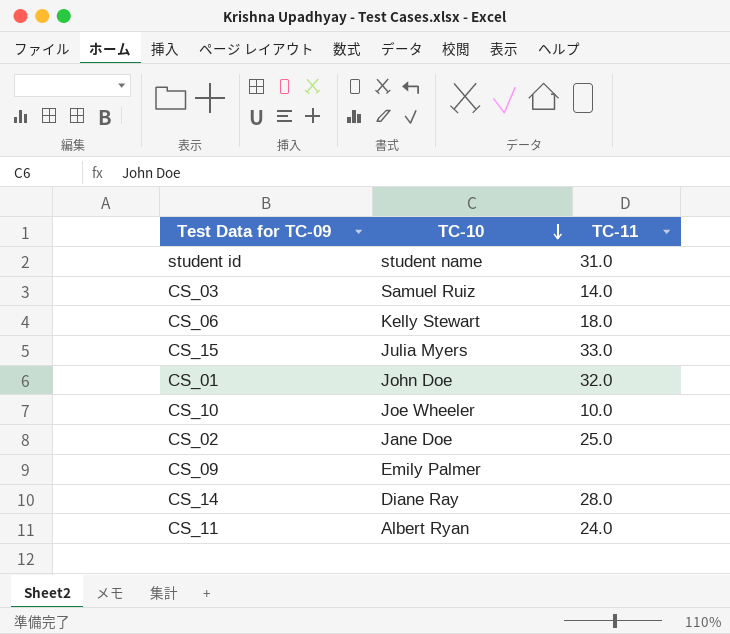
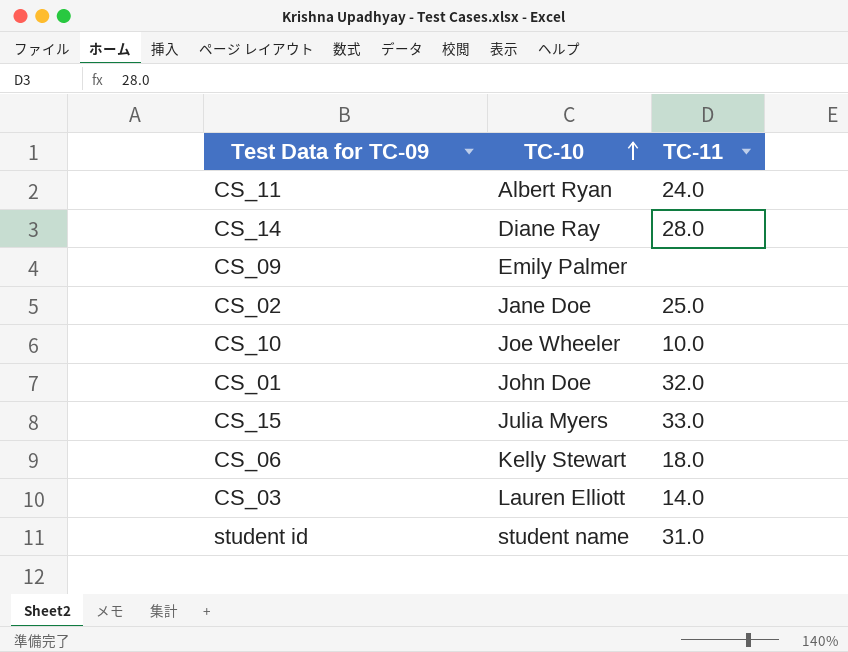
row order: TC-10 descending -> TC-10 ascending
CS_03 | TC-10: Samuel Ruiz -> Lauren Elliott

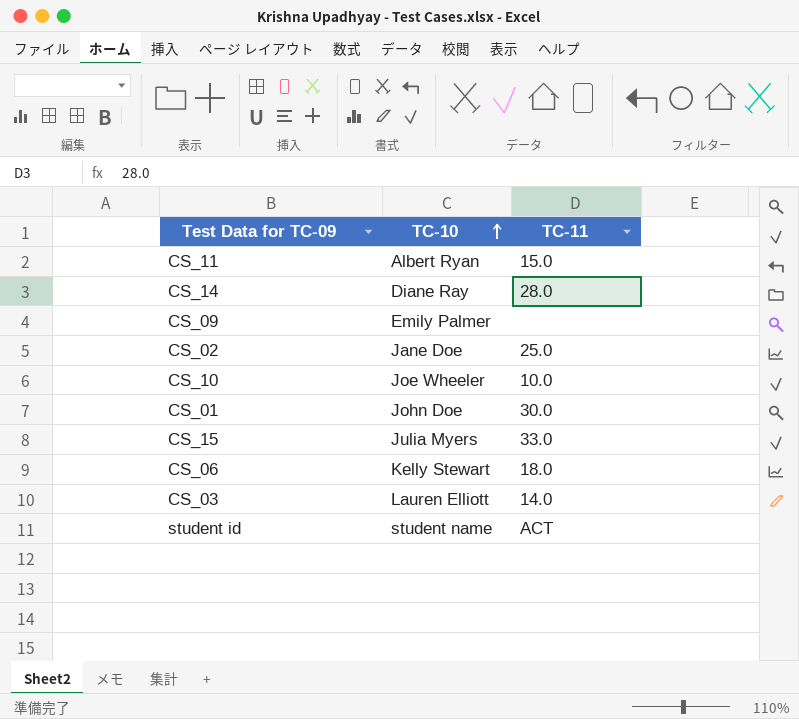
CS_11 | TC-11: 24.0 -> 15.0
CS_01 | TC-11: 32.0 -> 30.0
student id | TC-11: 31.0 -> ACT

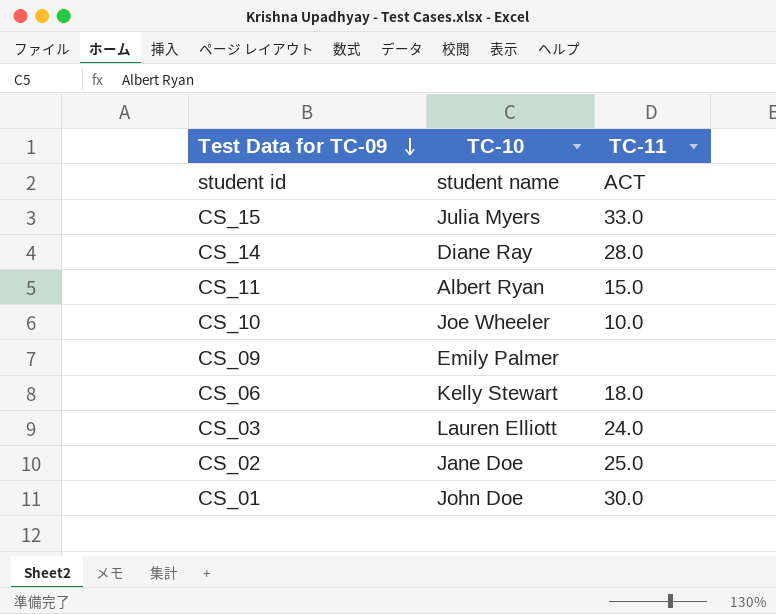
row order: TC-10 ascending -> Test Data for TC-09 descending
CS_03 | TC-11: 14.0 -> 24.0

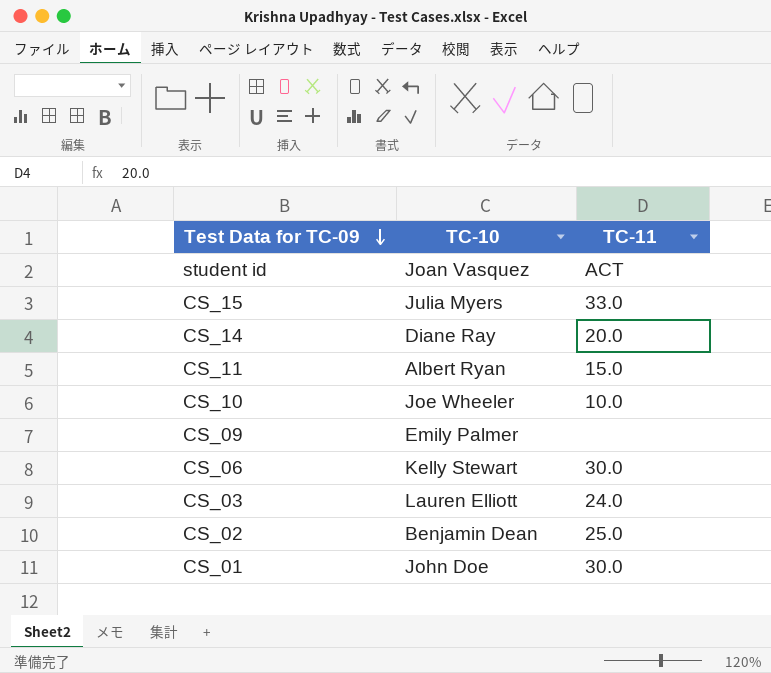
student id | TC-10: student name -> Joan Vasquez
CS_14 | TC-11: 28.0 -> 20.0
CS_06 | TC-11: 18.0 -> 30.0
CS_02 | TC-10: Jane Doe -> Benjamin Dean

